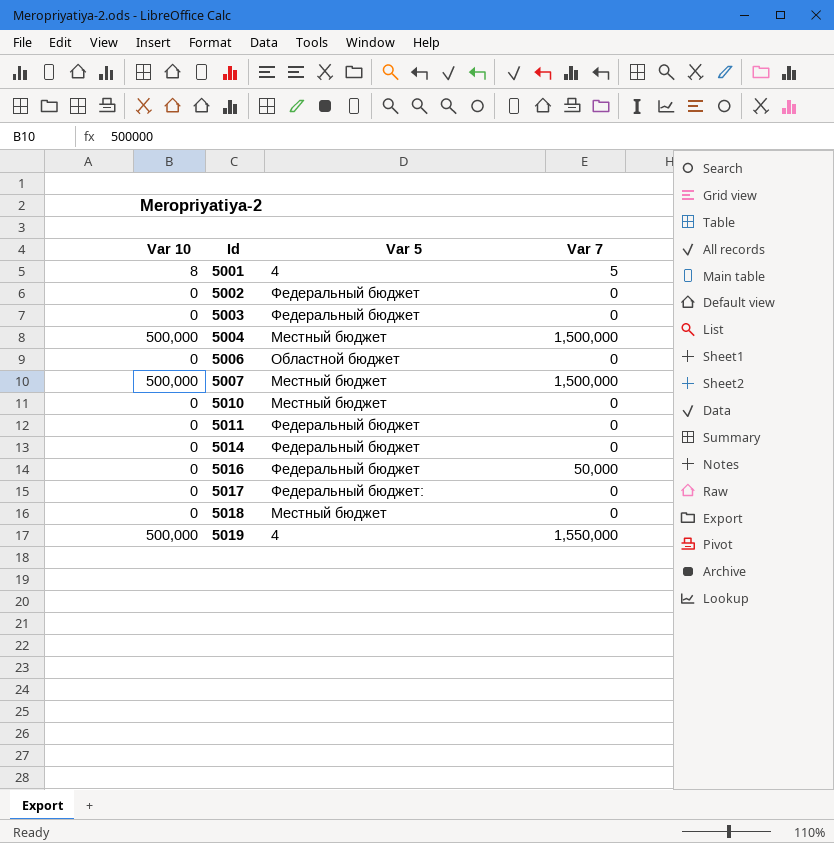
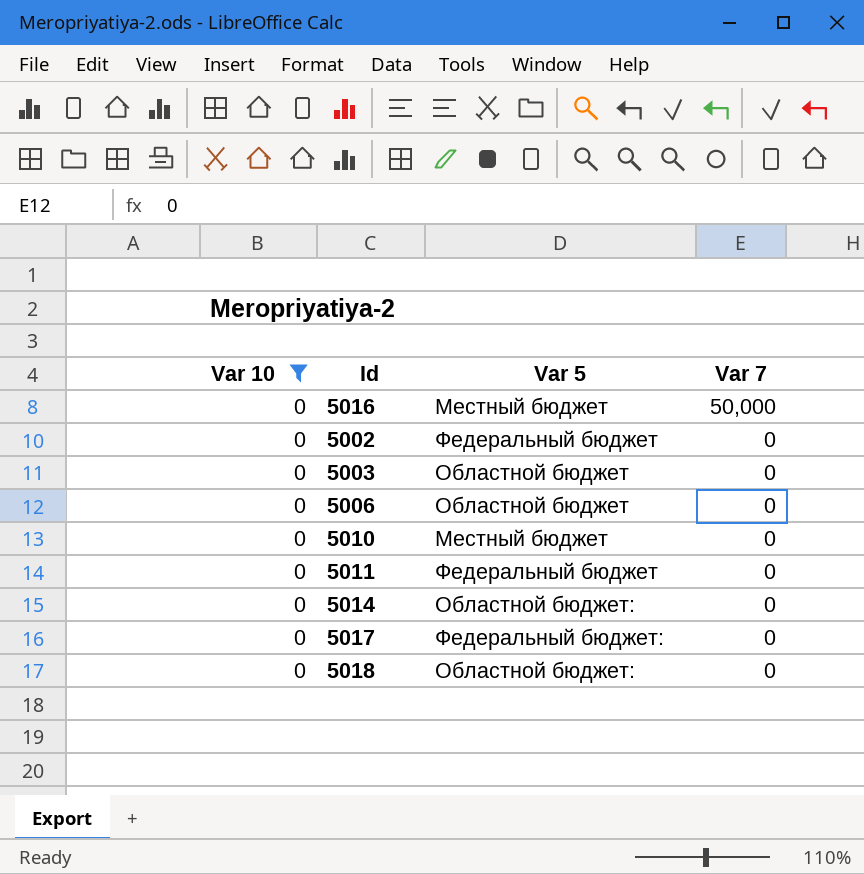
filter: none -> Var 10 = 0
row order: Id ascending -> Var 7 descending
5016 | Var 5: Федеральный бюджет -> Местный бюджет
5003 | Var 5: Федеральный бюджет -> Областной бюджет
5014 | Var 5: Федеральный бюджет -> Областной бюджет:
5018 | Var 5: Местный бюджет -> Областной бюджет:

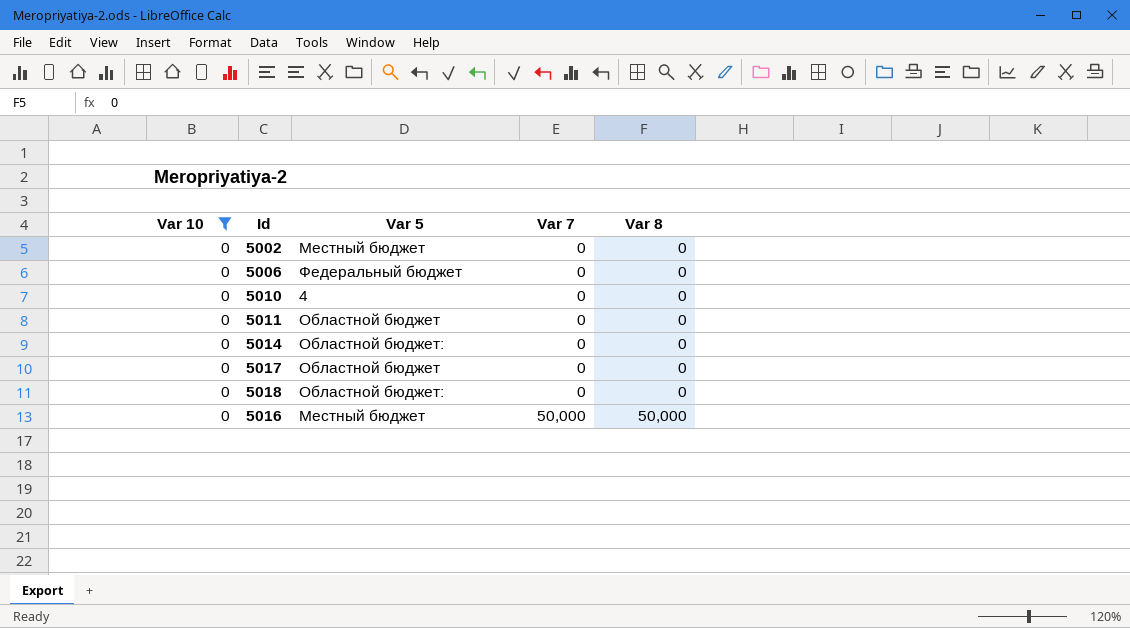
row order: Var 7 descending -> Var 7 ascending
column Var 8 | position: none -> 5
row 5003: 0 | Областной бюджет | 0 -> none
5002 | Var 5: Федеральный бюджет -> Местный бюджет
5006 | Var 5: Областной бюджет -> Федеральный бюджет
5010 | Var 5: Местный бюджет -> 4
5011 | Var 5: Федеральный бюджет -> Областной бюджет
5017 | Var 5: Федеральный бюджет: -> Областной бюджет

